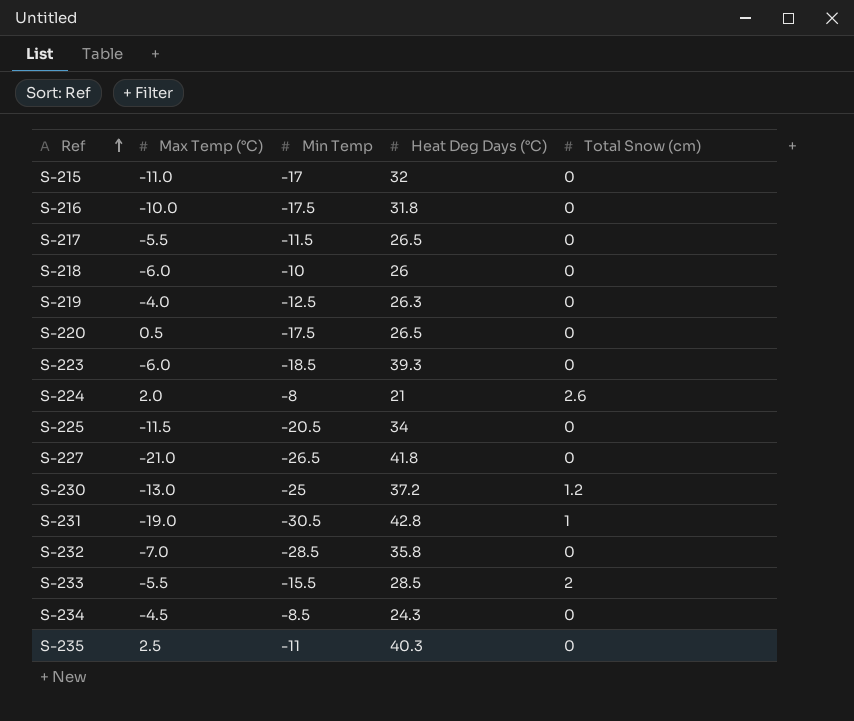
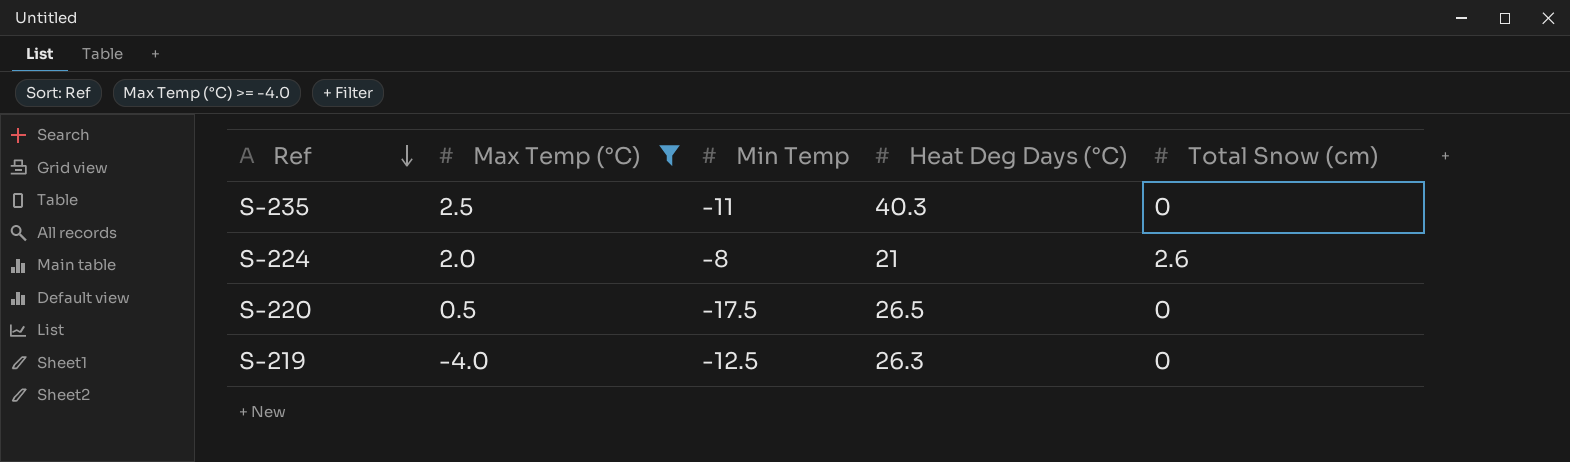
filter: none -> Max Temp (°C) >= -4.0
row order: Ref ascending -> Ref descending

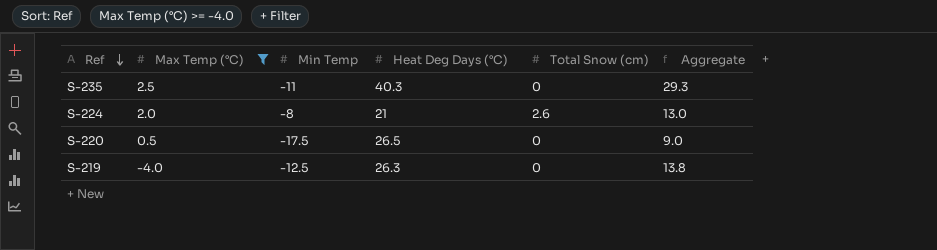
column Aggregate | formula: none -> [Min Temp] + [Heat Deg Days (°C)]

